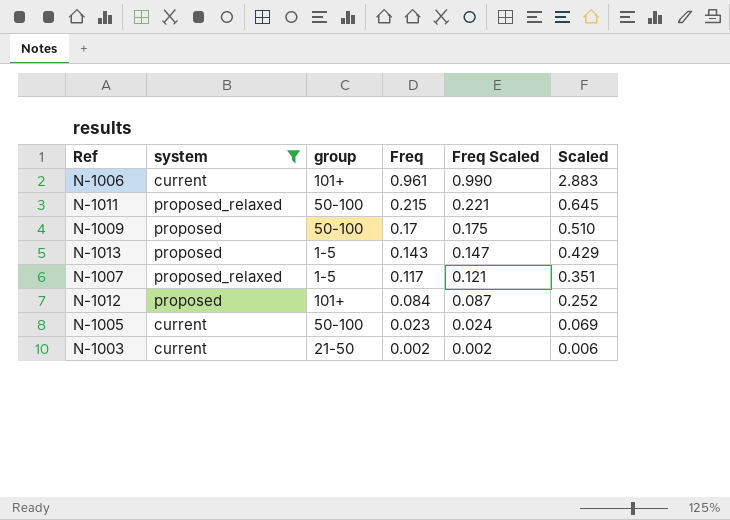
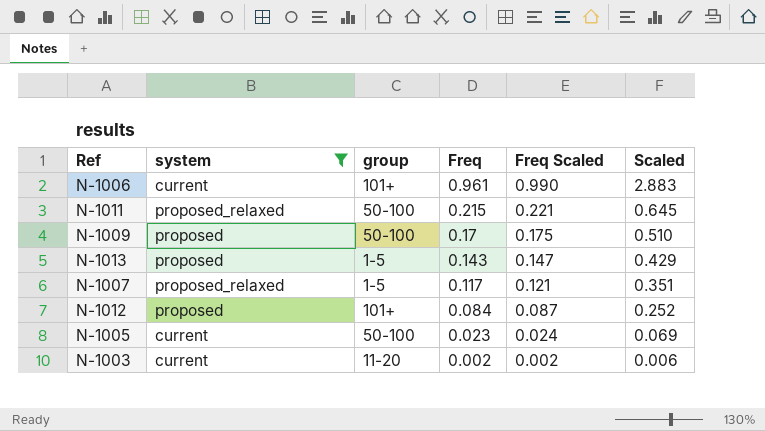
N-1003 | group: 21-50 -> 11-20

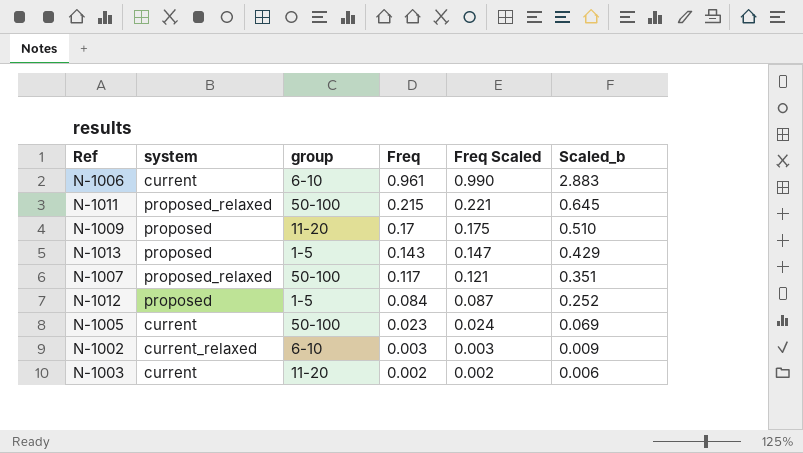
filter: system != current_relaxed -> none
column name: Scaled -> Scaled_b
N-1006 | group: 101+ -> 6-10
N-1009 | group: 50-100 -> 11-20
N-1007 | group: 1-5 -> 50-100
N-1012 | group: 101+ -> 1-5

